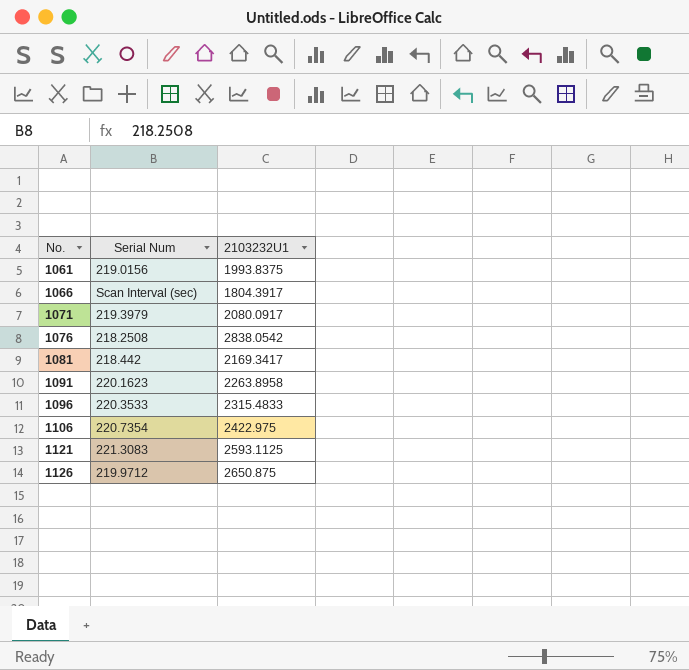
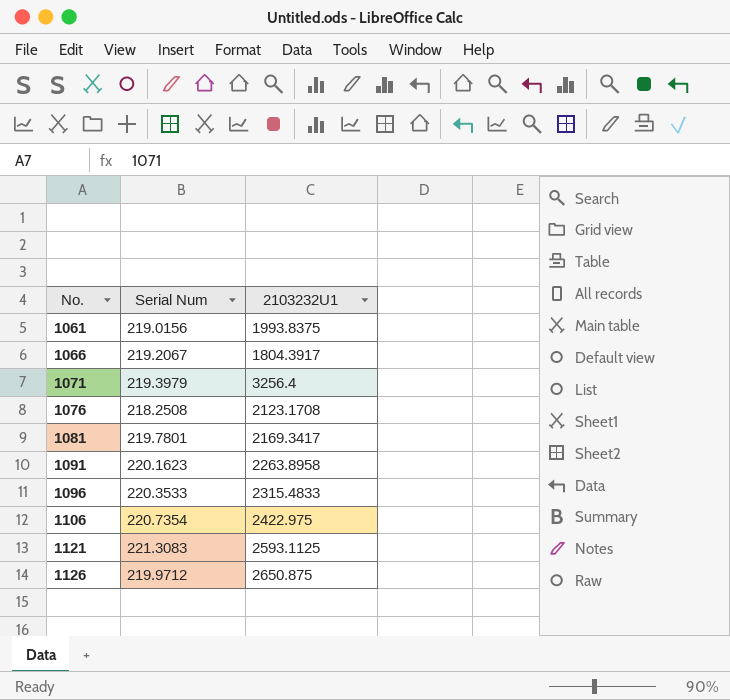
1066 | Serial Num: Scan Interval (sec) -> 219.2067
1071 | 2103232U1: 2080.0917 -> 3256.4
1076 | 2103232U1: 2838.0542 -> 2123.1708
1081 | Serial Num: 218.442 -> 219.7801

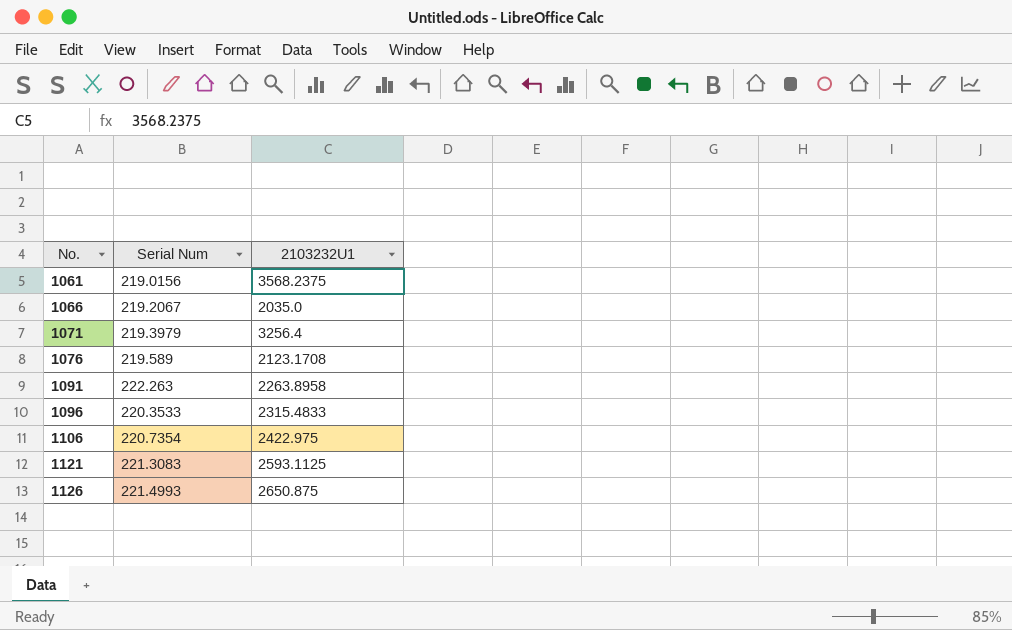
row 1081: 219.7801 | 2169.3417 -> none
1061 | 2103232U1: 1993.8375 -> 3568.2375
1066 | 2103232U1: 1804.3917 -> 2035.0
1076 | Serial Num: 218.2508 -> 219.589
1091 | Serial Num: 220.1623 -> 222.263
1126 | Serial Num: 219.9712 -> 221.4993

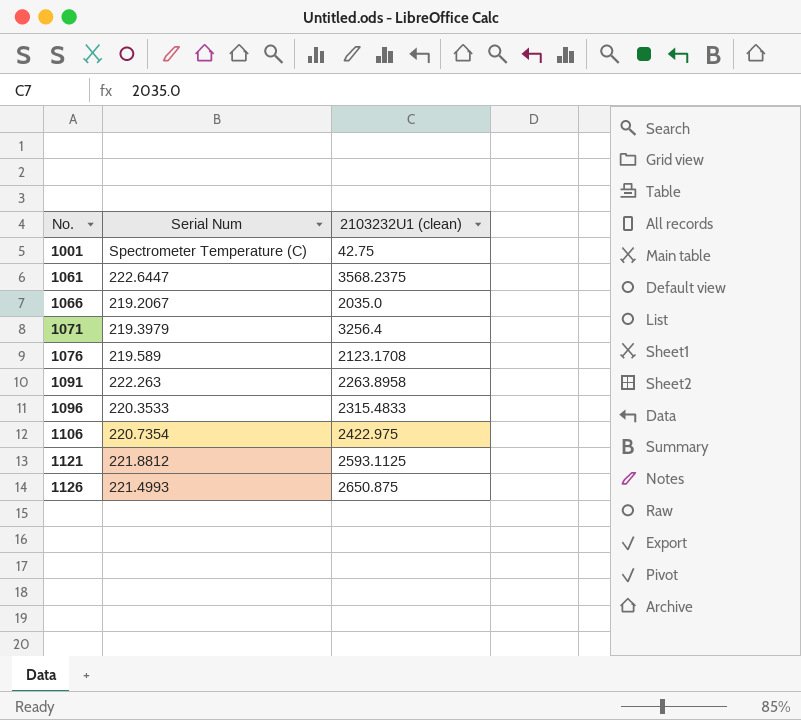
column name: 2103232U1 -> 2103232U1 (clean)
row 1001: none -> Spectrometer Temperature (C) | 42.75
1061 | Serial Num: 219.0156 -> 222.6447
1121 | Serial Num: 221.3083 -> 221.8812

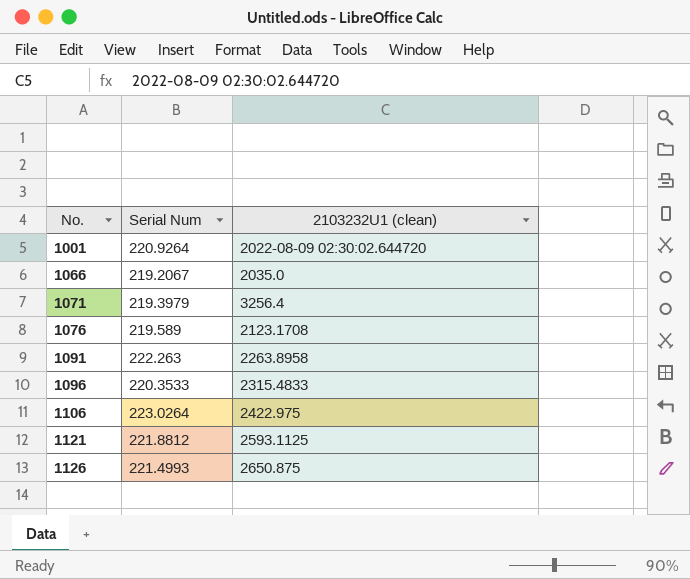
row 1061: 222.6447 | 3568.2375 -> none
1001 | Serial Num: Spectrometer Temperature (C) -> 220.9264
1001 | 2103232U1 (clean): 42.75 -> 2022-08-09 02:30:02.644720
1106 | Serial Num: 220.7354 -> 223.0264

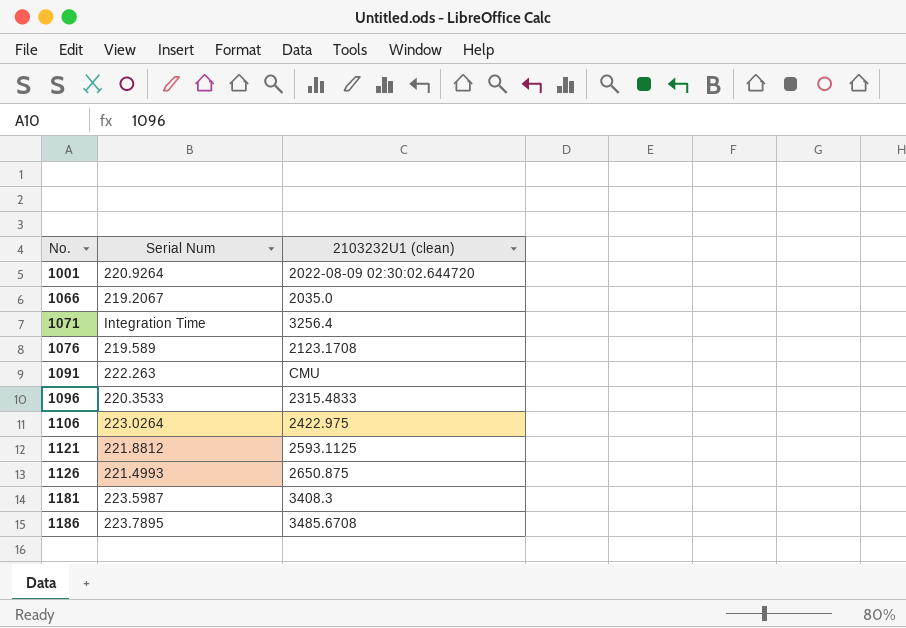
1071 | Serial Num: 219.3979 -> Integration Time
1091 | 2103232U1 (clean): 2263.8958 -> CMU
row 1181: none -> 223.5987 | 3408.3
row 1186: none -> 223.7895 | 3485.6708

